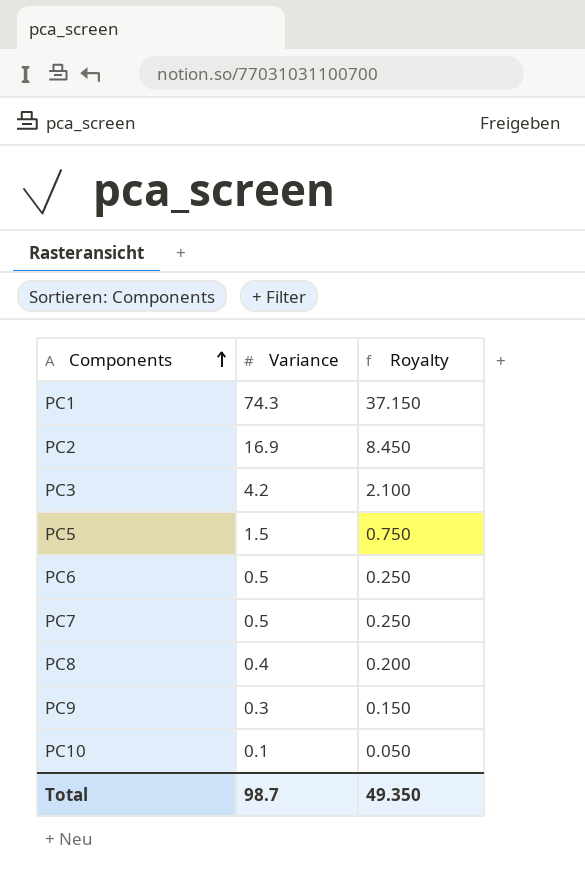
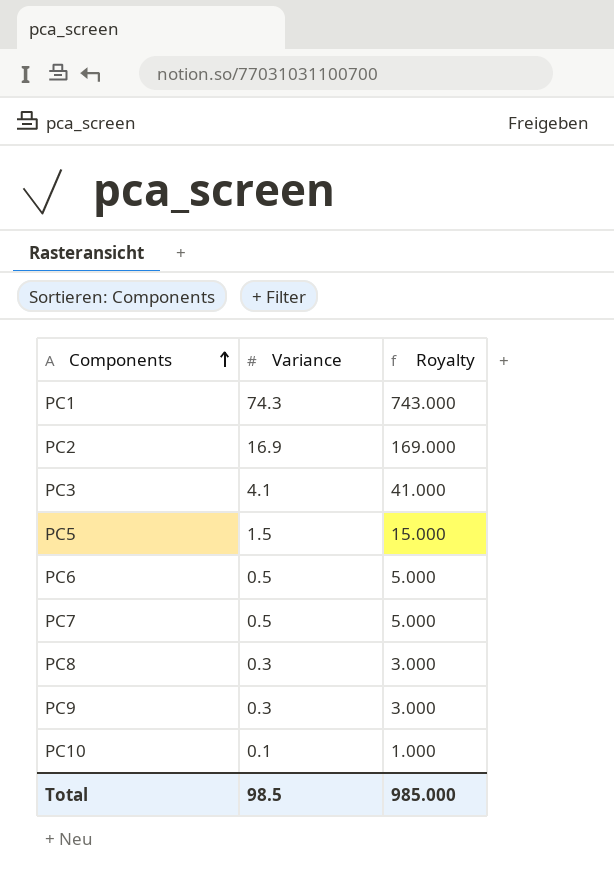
column Royalty | formula: [Variance] * 0.5 -> [Variance] * 10
PC3 | Variance: 4.2 -> 4.1
PC8 | Variance: 0.4 -> 0.3
Total | Variance: 98.7 -> 98.5
Total | Royalty: 49.350 -> 985.000

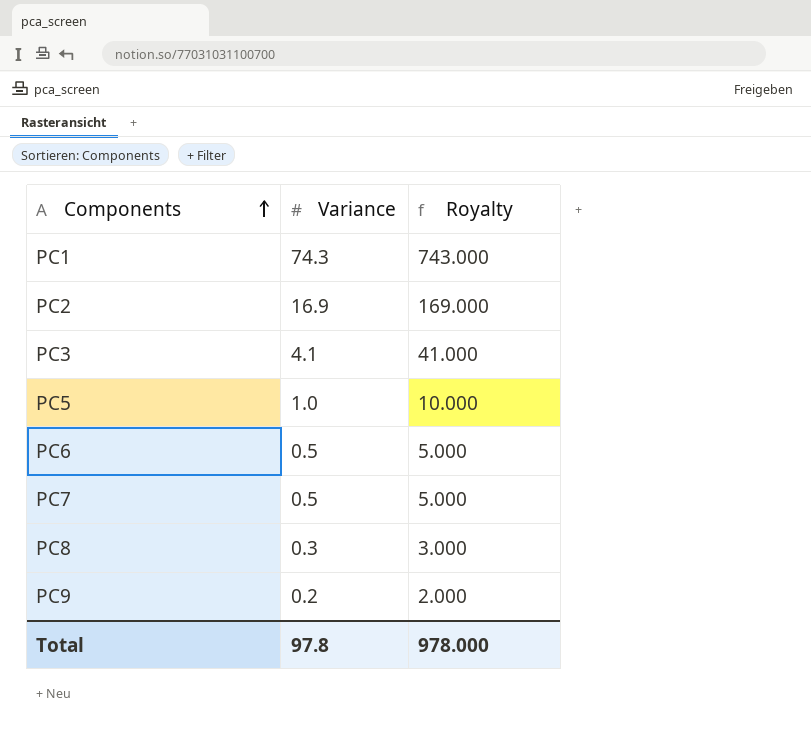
row PC10: 0.1 | 1.000 -> none
PC5 | Variance: 1.5 -> 1.0
PC5 | Royalty: 15.000 -> 10.000
PC9 | Variance: 0.3 -> 0.2
PC9 | Royalty: 3.000 -> 2.000
Total | Variance: 98.5 -> 97.8
Total | Royalty: 985.000 -> 978.000

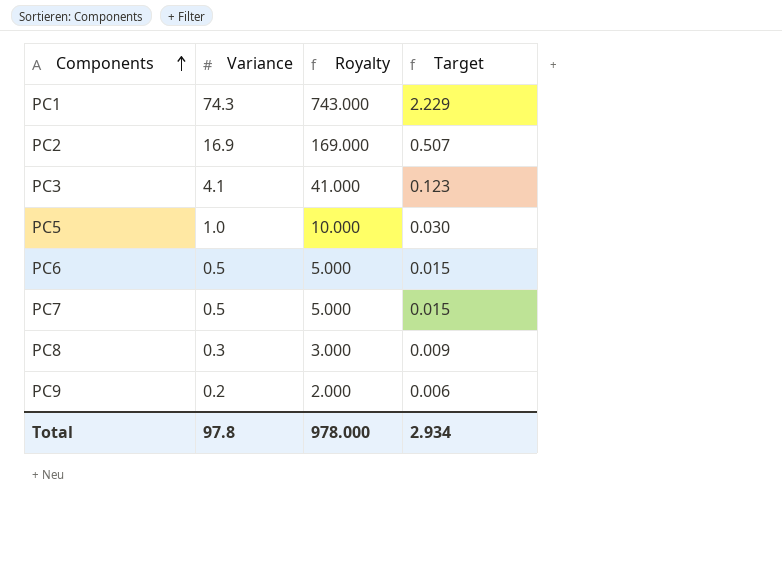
column Target | formula: none -> [Variance] * 0.03

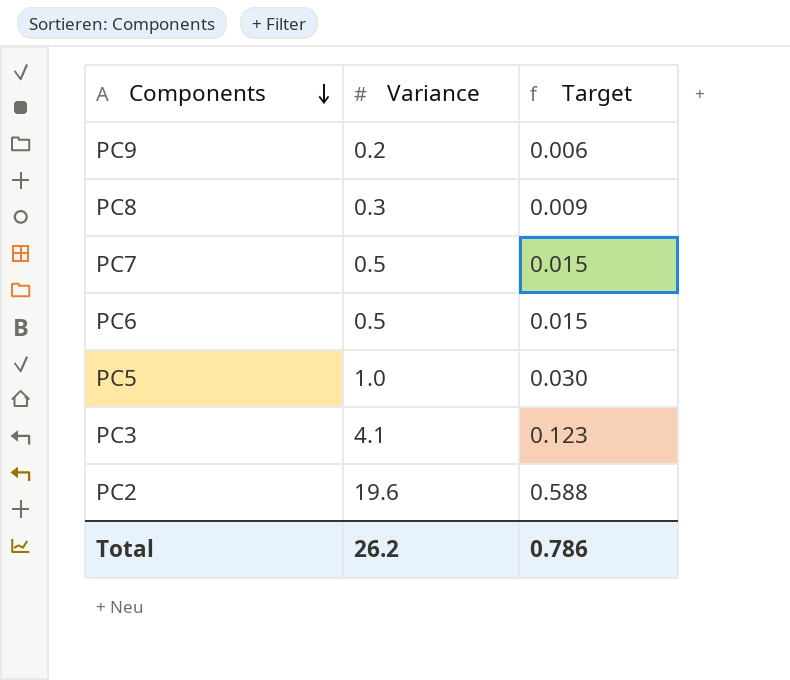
row order: Components ascending -> Components descending
column Royalty | formula: [Variance] * 10 -> none
row PC1: 74.3 | 743.000 | 2.229 -> none
PC2 | Variance: 16.9 -> 19.6
PC2 | Target: 0.507 -> 0.588
Total | Variance: 97.8 -> 26.2
Total | Target: 2.934 -> 0.786

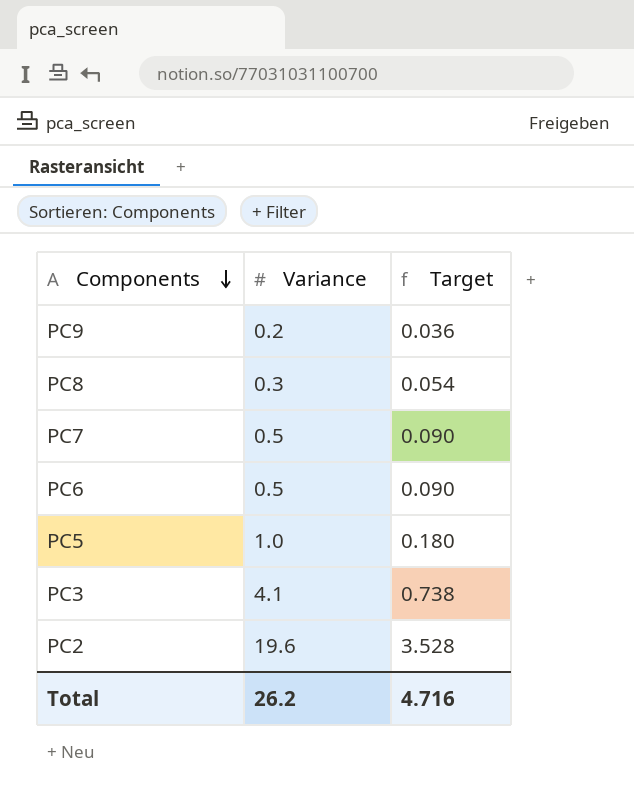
column Target | formula: [Variance] * 0.03 -> [Variance] * 0.18
Total | Target: 0.786 -> 4.716

